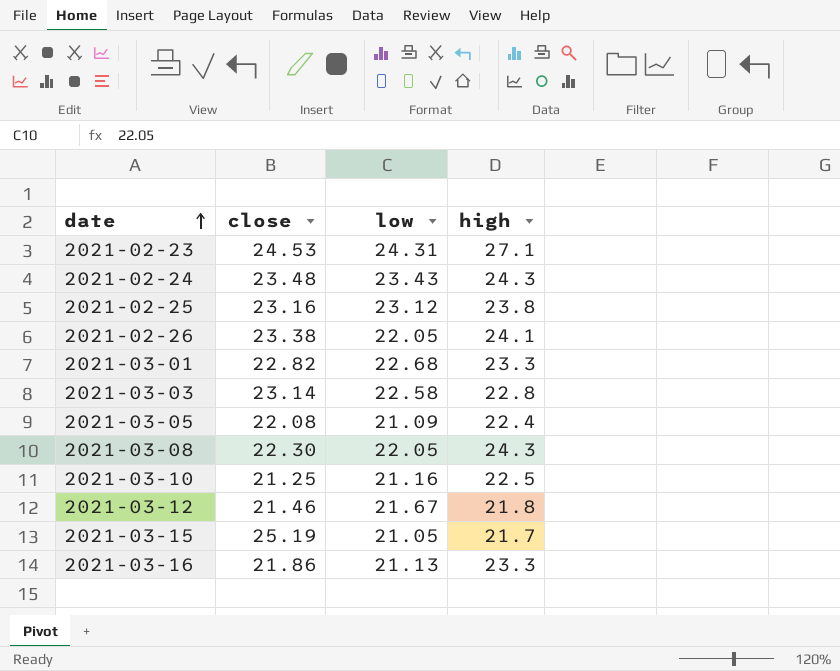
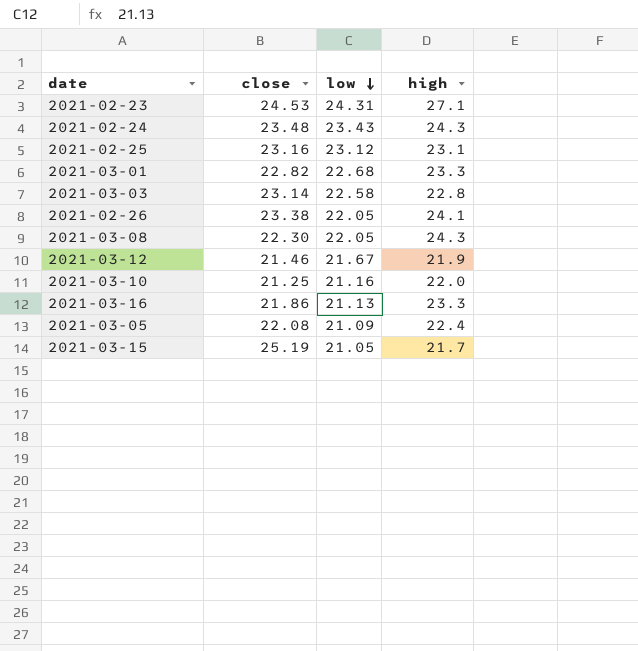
row order: date ascending -> low descending
2021-02-25 | high: 23.8 -> 23.1
2021-03-12 | high: 21.8 -> 21.9
2021-03-10 | high: 22.5 -> 22.0

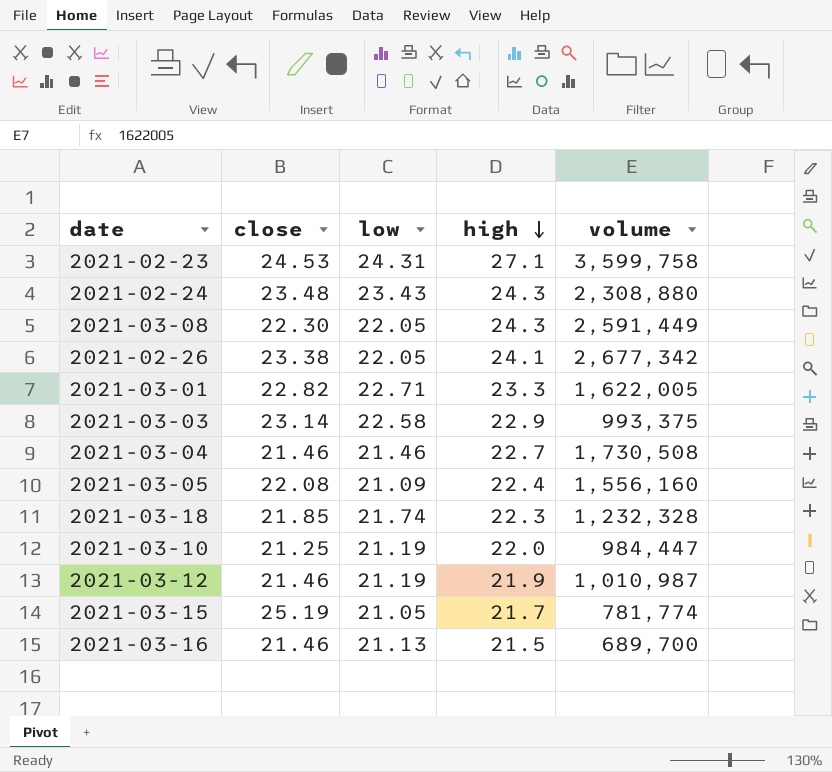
row order: low descending -> high descending
column volume | position: none -> 5
row 2021-02-25: 23.16 | 23.12 | 23.1 -> none
2021-03-01 | low: 22.68 -> 22.71
2021-03-03 | high: 22.8 -> 22.9
row 2021-03-04: none -> 21.46 | 21.46 | 22.7 | 1,730,508
row 2021-03-18: none -> 21.85 | 21.74 | 22.3 | 1,232,328
2021-03-10 | low: 21.16 -> 21.19
2021-03-12 | low: 21.67 -> 21.19
2021-03-16 | close: 21.86 -> 21.46
2021-03-16 | high: 23.3 -> 21.5

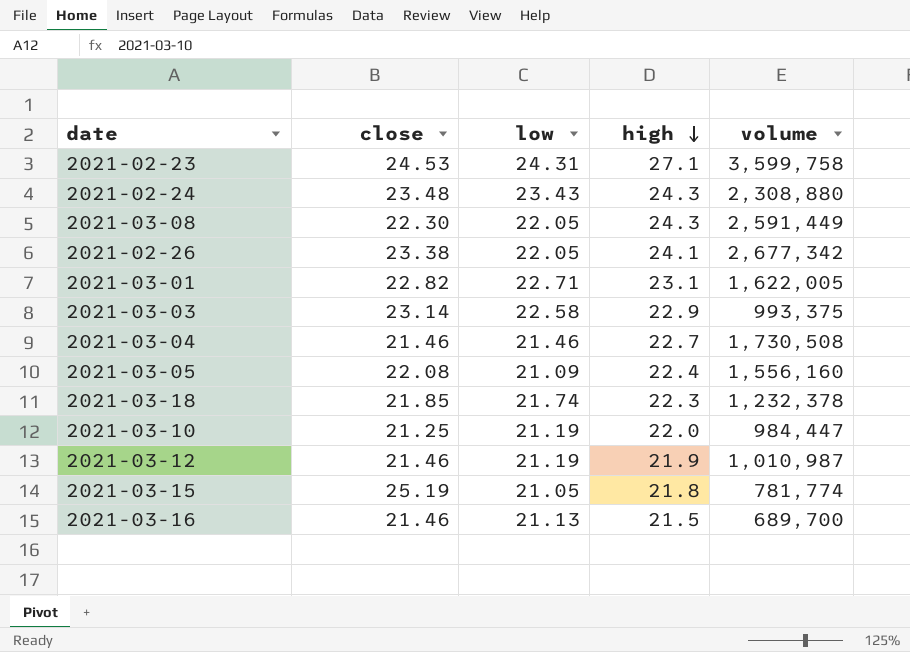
2021-03-01 | high: 23.3 -> 23.1
2021-03-18 | volume: 1,232,328 -> 1,232,378
2021-03-15 | high: 21.7 -> 21.8

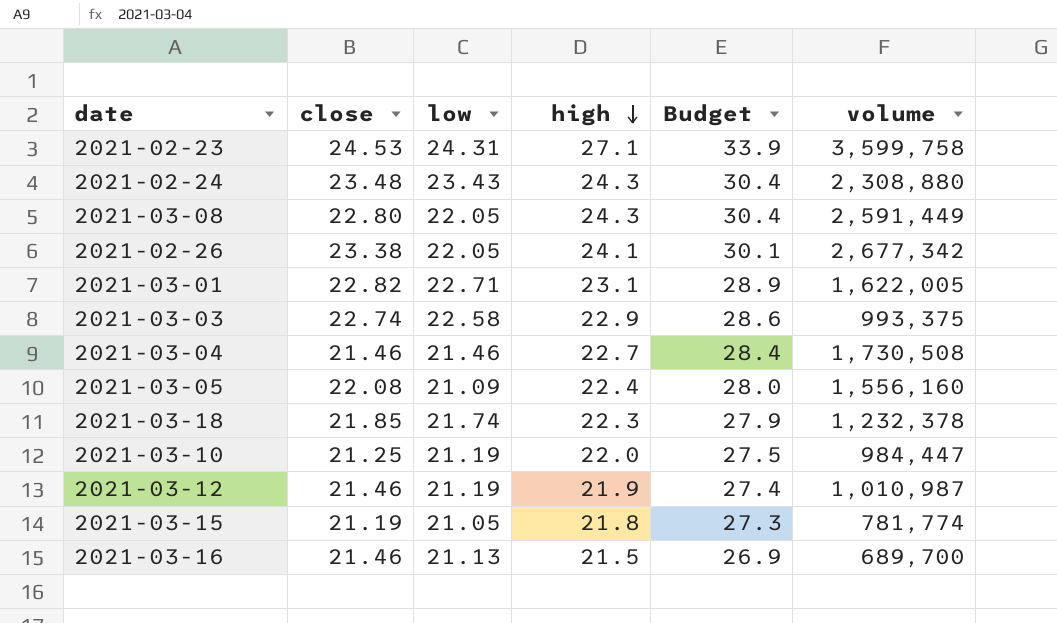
column Budget | formula: none -> [high] * 1.25
2021-03-08 | close: 22.30 -> 22.80
2021-03-03 | close: 23.14 -> 22.74
2021-03-15 | close: 25.19 -> 21.19

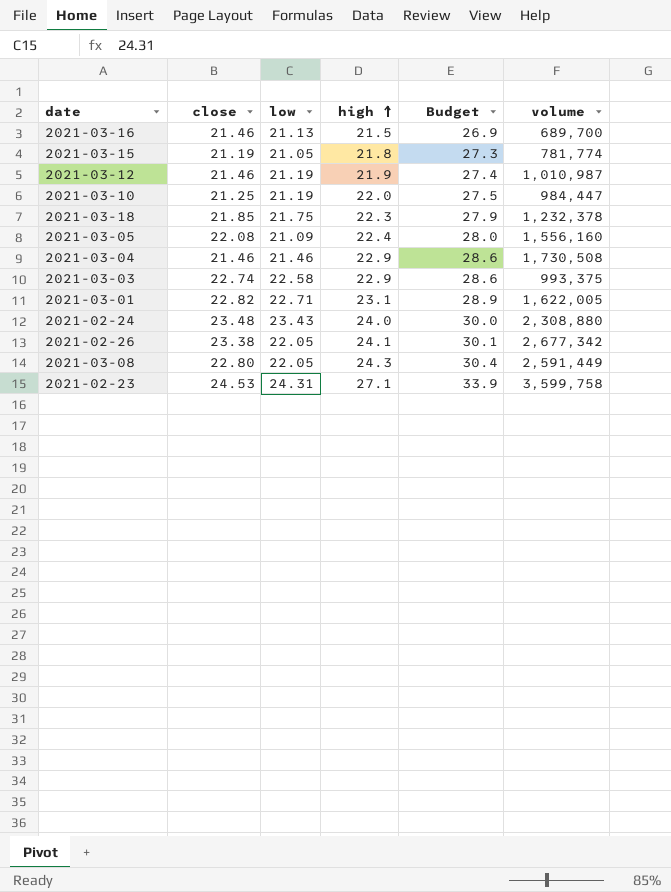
row order: high descending -> high ascending
2021-03-18 | low: 21.74 -> 21.75
2021-03-04 | high: 22.7 -> 22.9
2021-03-04 | Budget: 28.4 -> 28.6
2021-02-24 | high: 24.3 -> 24.0
2021-02-24 | Budget: 30.4 -> 30.0

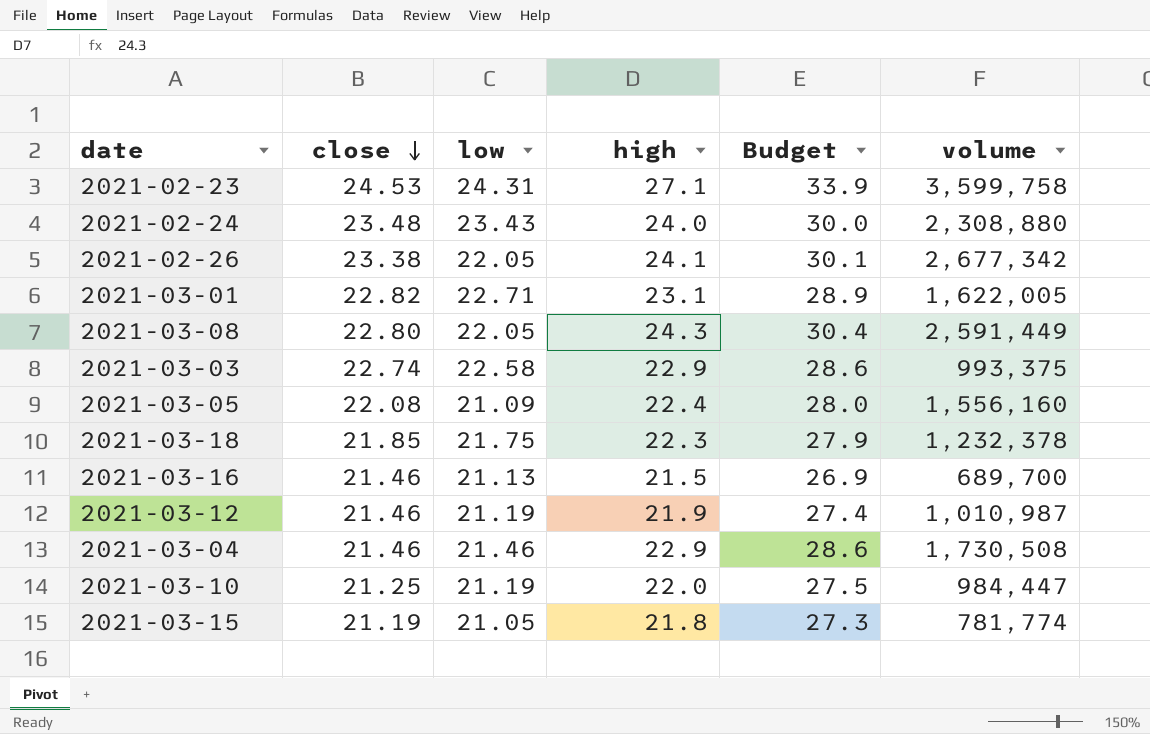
row order: high ascending -> close descending

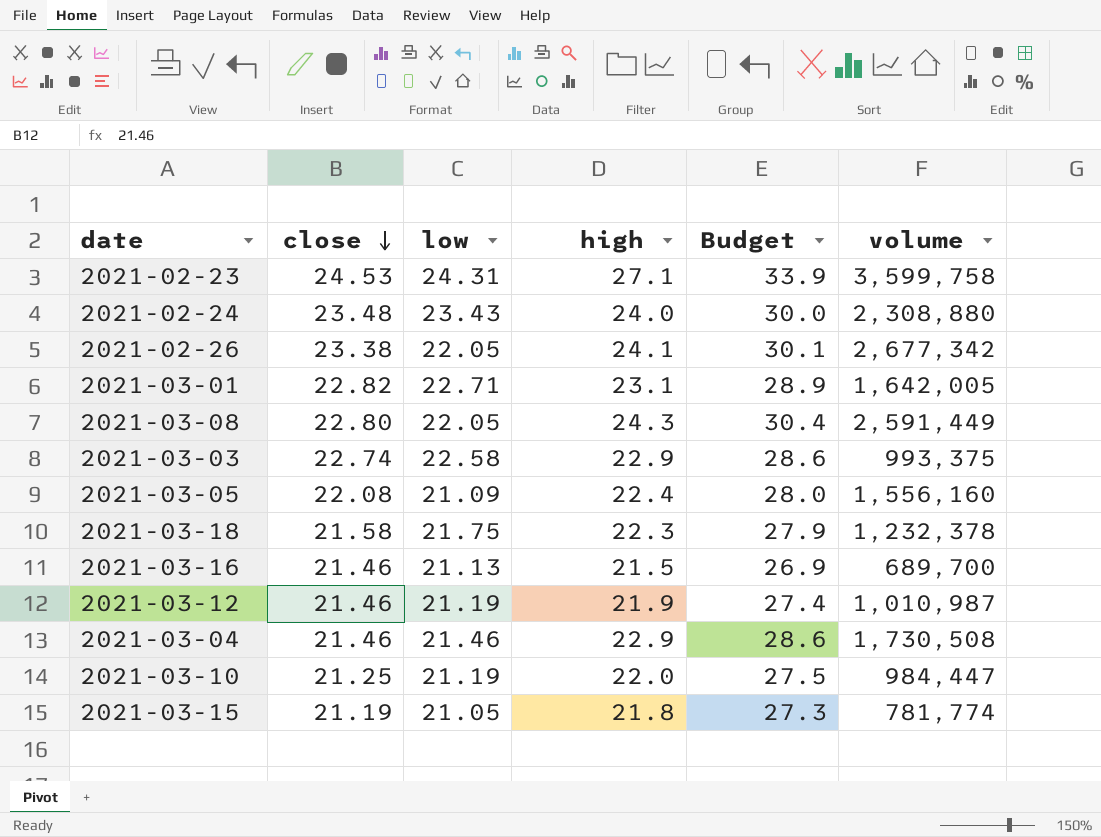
2021-03-01 | volume: 1,622,005 -> 1,642,005
2021-03-18 | close: 21.85 -> 21.58

